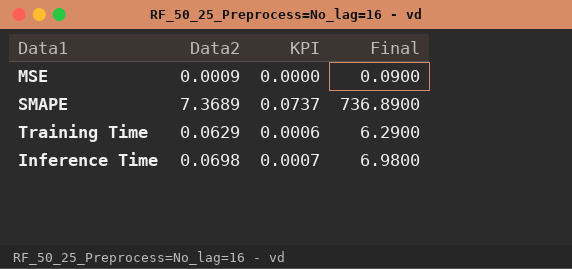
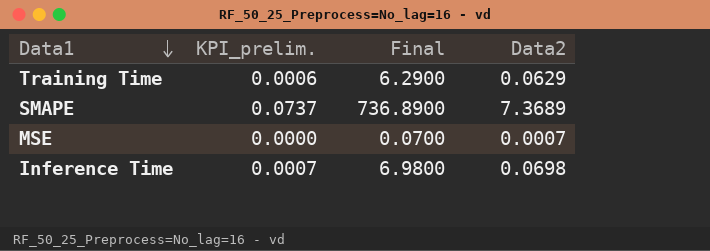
row order: none -> Data1 descending
column name: KPI -> KPI_prelim.
column Data2 | position: 2 -> 4
MSE | Final: 0.0900 -> 0.0700
MSE | Data2: 0.0009 -> 0.0007

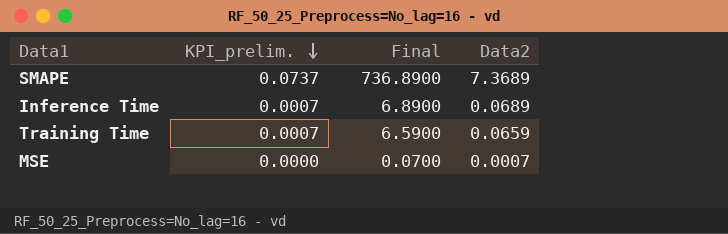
row order: Data1 descending -> KPI_prelim. descending
Inference Time | Final: 6.9800 -> 6.8900
Inference Time | Data2: 0.0698 -> 0.0689
Training Time | KPI_prelim.: 0.0006 -> 0.0007
Training Time | Final: 6.2900 -> 6.5900
Training Time | Data2: 0.0629 -> 0.0659

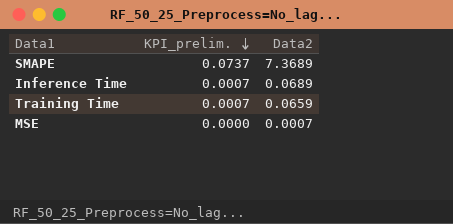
column Final | formula: [Data2] * 100 -> none

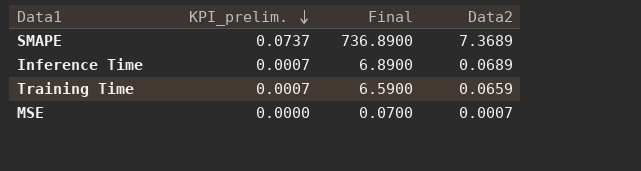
column Final | formula: none -> [Data2] * 100

